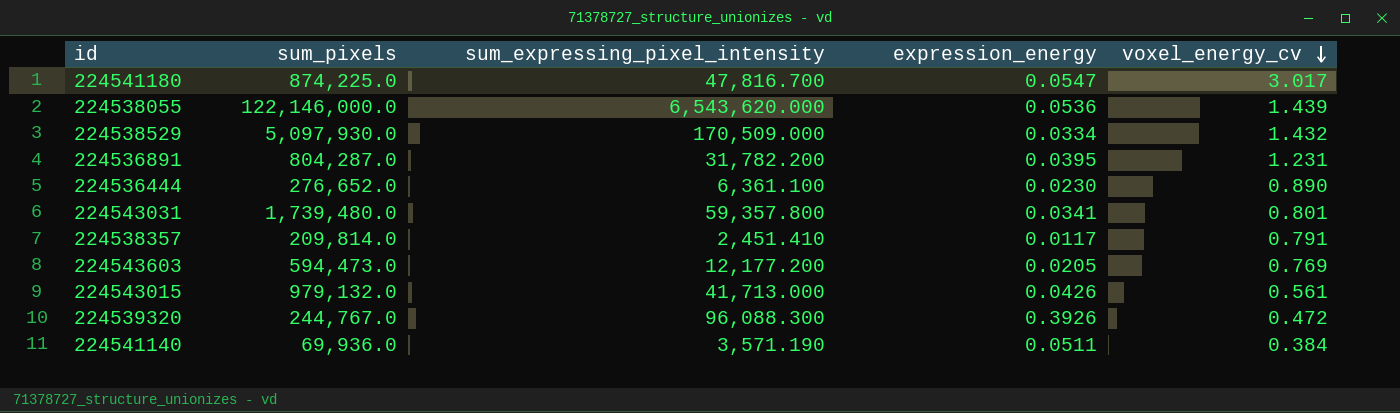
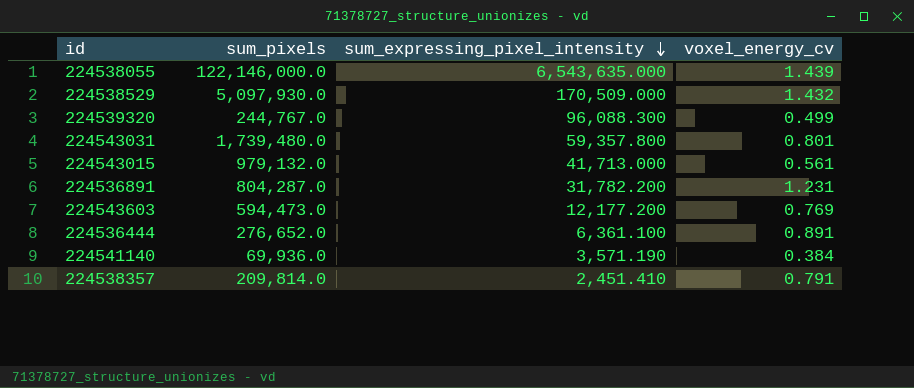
row order: voxel_energy_cv descending -> sum_expressing_pixel_intensity descending
column expression_energy | formula: [sum_expressing_pixel_intensity] / [sum_pixels] -> none
row 224541180: 874,225.0 | 47,816.700 | 0.0547 | 3.017 -> none
224538055 | sum_expressing_pixel_intensity: 6,543,620.000 -> 6,543,635.000
224539320 | voxel_energy_cv: 0.472 -> 0.499
224536444 | voxel_energy_cv: 0.890 -> 0.891

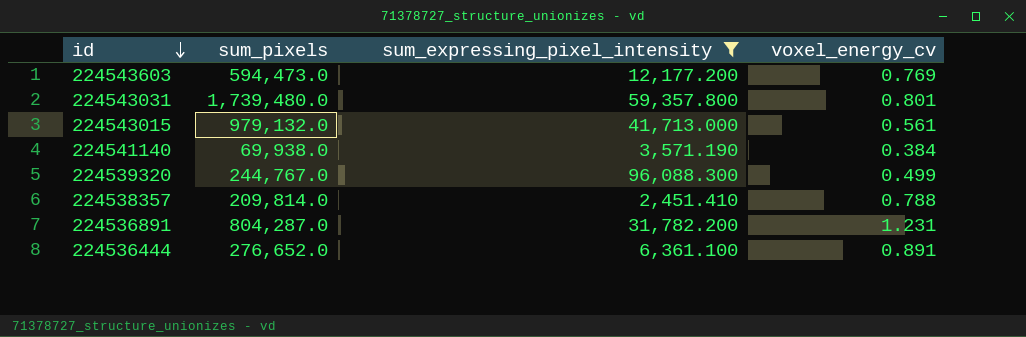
filter: none -> sum_expressing_pixel_intensity <= 96,088.300
row order: sum_expressing_pixel_intensity descending -> id descending
224541140 | sum_pixels: 69,936.0 -> 69,938.0
224538357 | voxel_energy_cv: 0.791 -> 0.788

